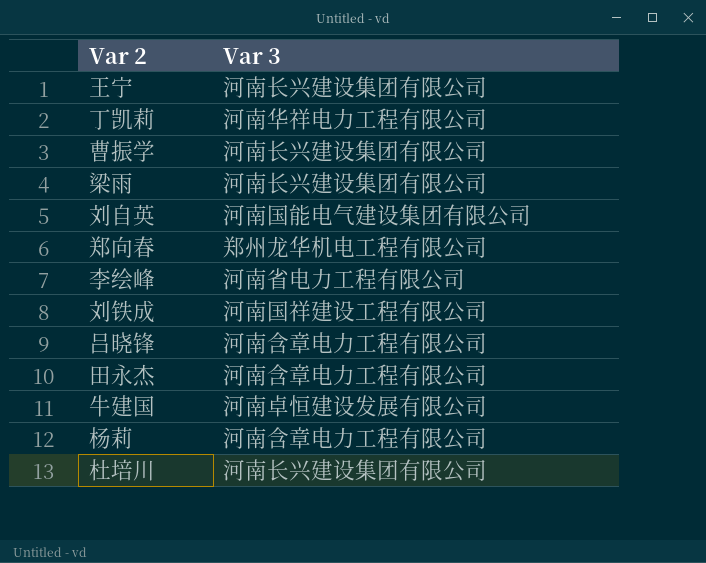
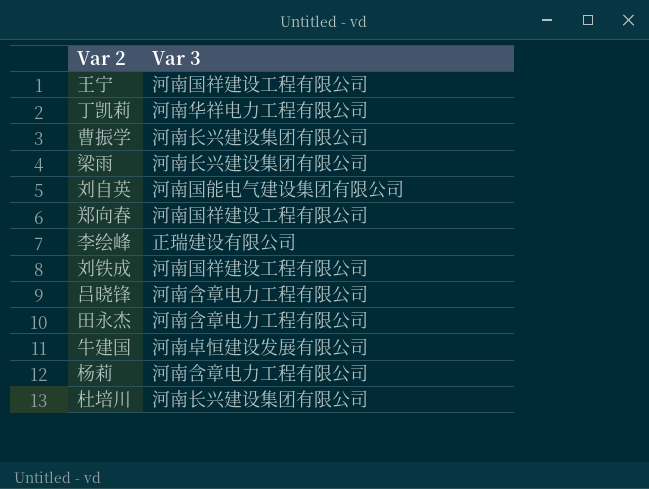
王宁 | Var 3: 河南长兴建设集团有限公司 -> 河南国祥建设工程有限公司
郑向春 | Var 3: 郑州龙华机电工程有限公司 -> 河南国祥建设工程有限公司
李绘峰 | Var 3: 河南省电力工程有限公司 -> 正瑞建设有限公司

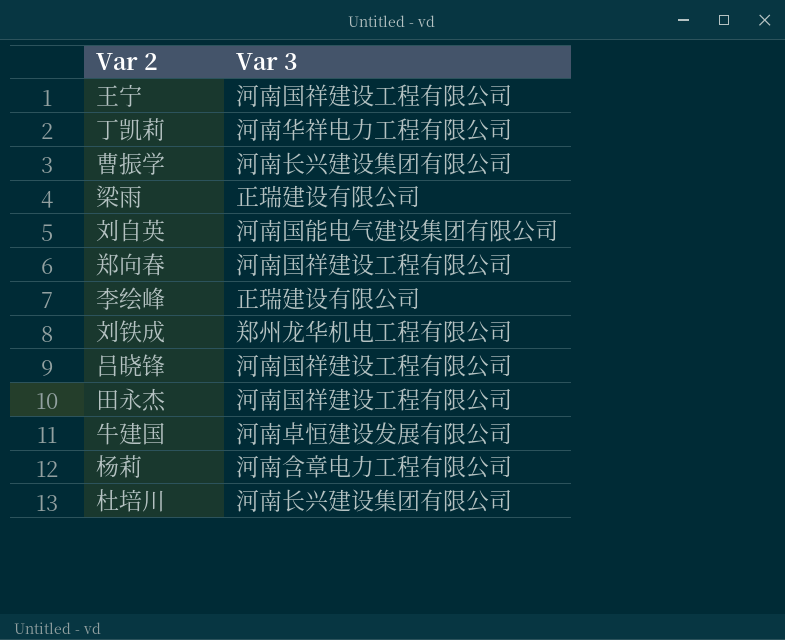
梁雨 | Var 3: 河南长兴建设集团有限公司 -> 正瑞建设有限公司
刘铁成 | Var 3: 河南国祥建设工程有限公司 -> 郑州龙华机电工程有限公司
吕晓锋 | Var 3: 河南含章电力工程有限公司 -> 河南国祥建设工程有限公司
田永杰 | Var 3: 河南含章电力工程有限公司 -> 河南国祥建设工程有限公司

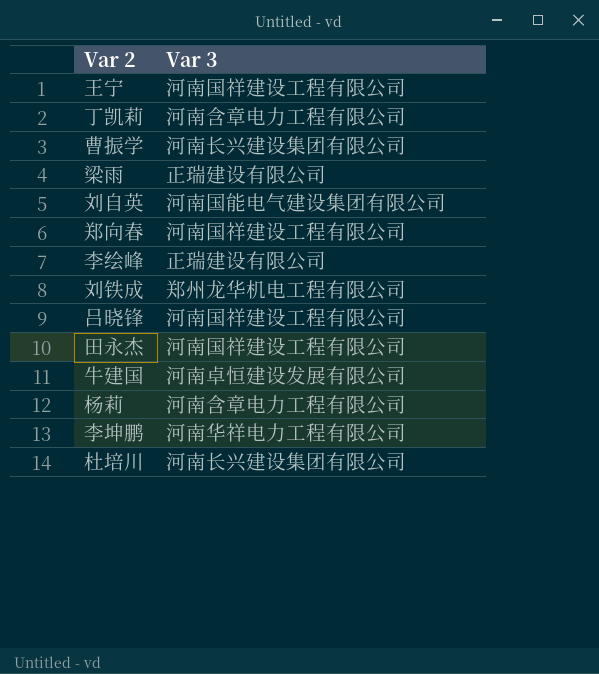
丁凯莉 | Var 3: 河南华祥电力工程有限公司 -> 河南含章电力工程有限公司
row 李坤鹏: none -> 河南华祥电力工程有限公司

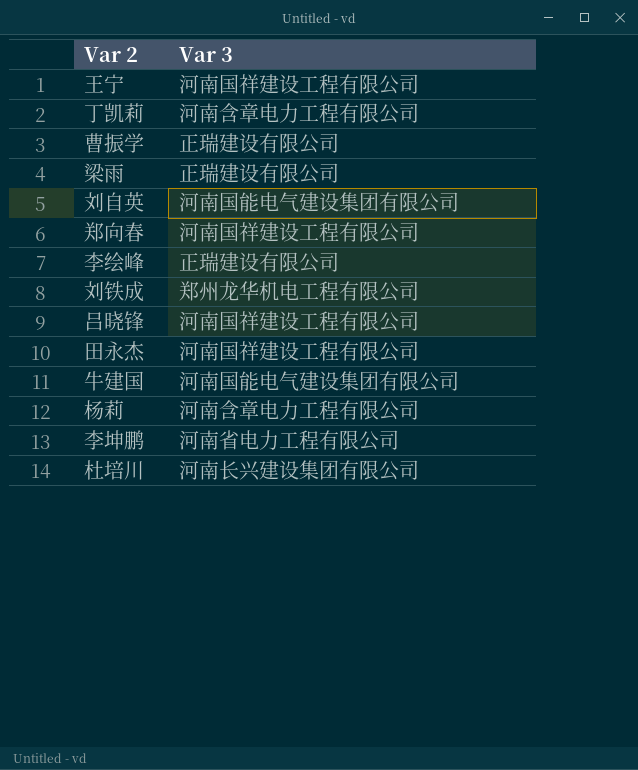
曹振学 | Var 3: 河南长兴建设集团有限公司 -> 正瑞建设有限公司
牛建国 | Var 3: 河南卓恒建设发展有限公司 -> 河南国能电气建设集团有限公司
李坤鹏 | Var 3: 河南华祥电力工程有限公司 -> 河南省电力工程有限公司

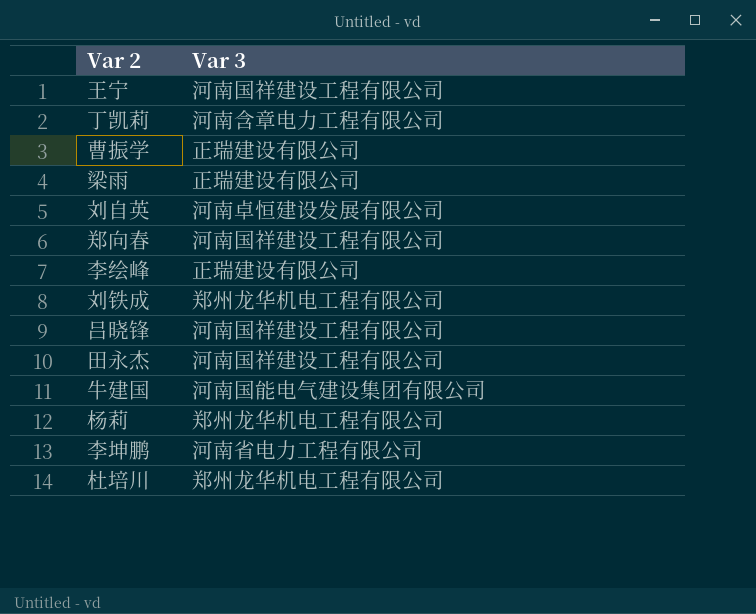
刘自英 | Var 3: 河南国能电气建设集团有限公司 -> 河南卓恒建设发展有限公司
杨莉 | Var 3: 河南含章电力工程有限公司 -> 郑州龙华机电工程有限公司
杜培川 | Var 3: 河南长兴建设集团有限公司 -> 郑州龙华机电工程有限公司

